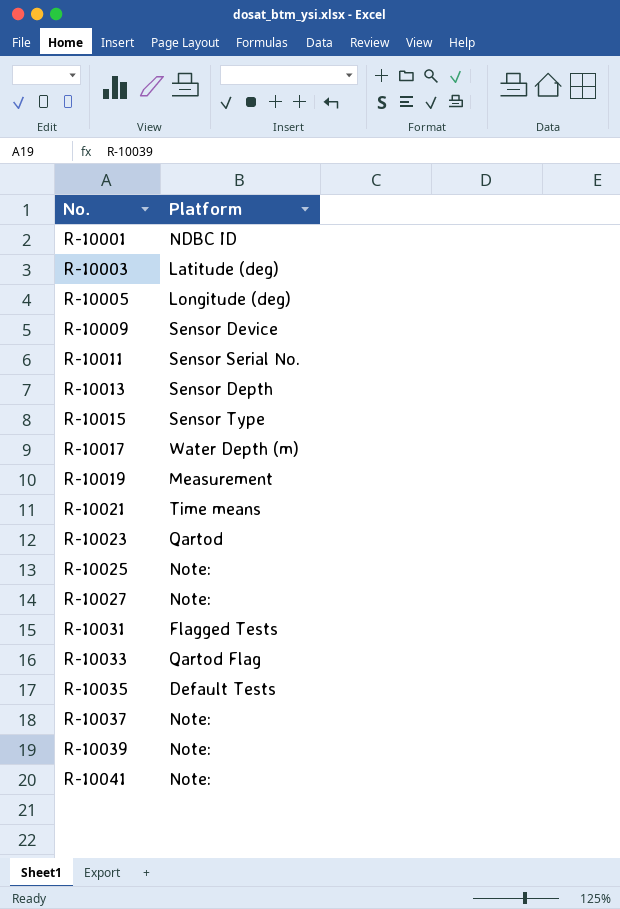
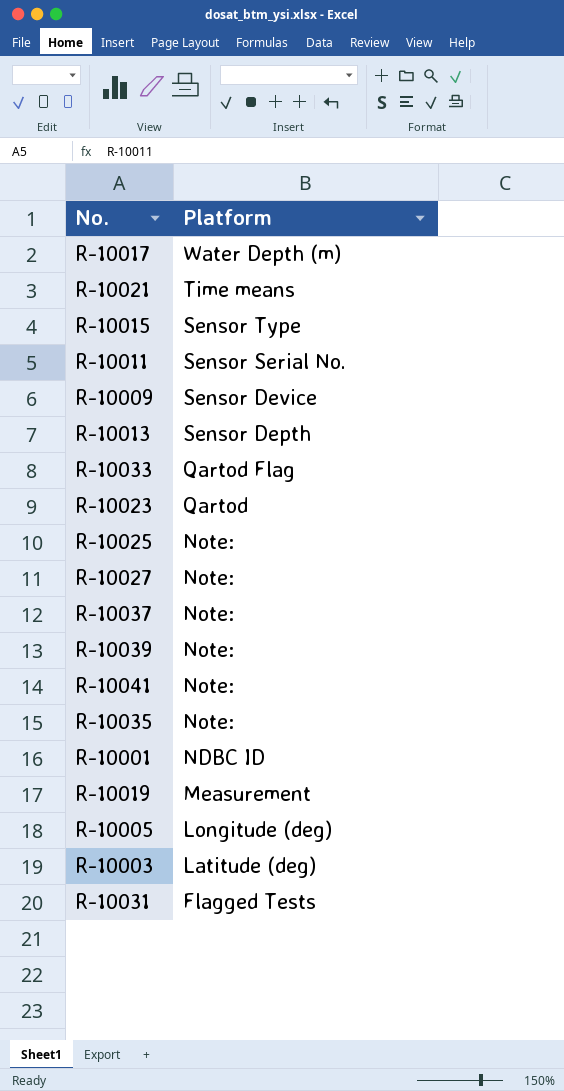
row order: No. ascending -> Platform descending
R-10035 | Platform: Default Tests -> Note:

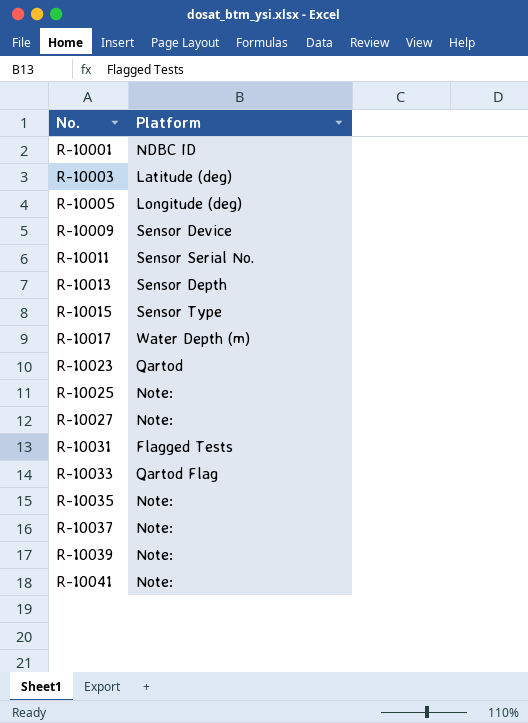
row order: Platform descending -> No. ascending
row R-10021: Time means -> none
row R-10019: Measurement -> none

